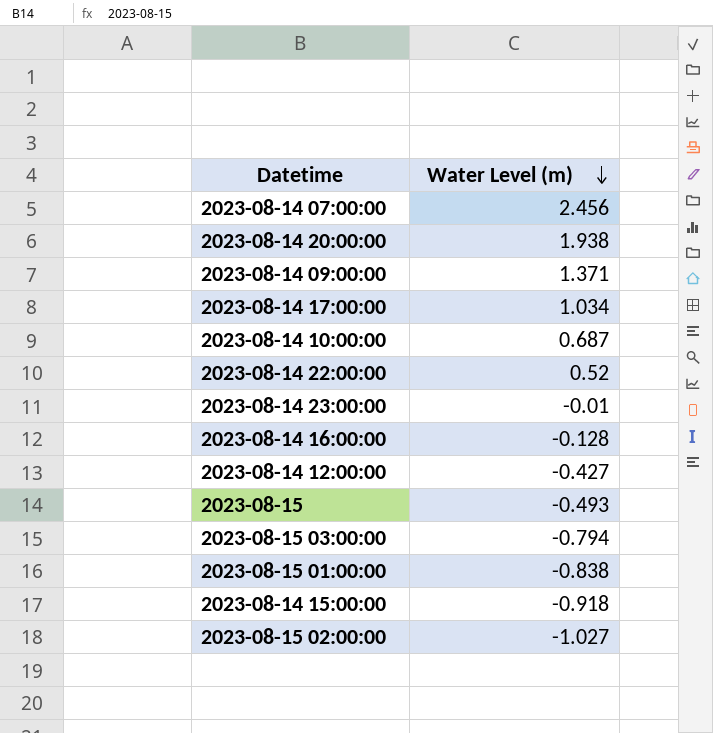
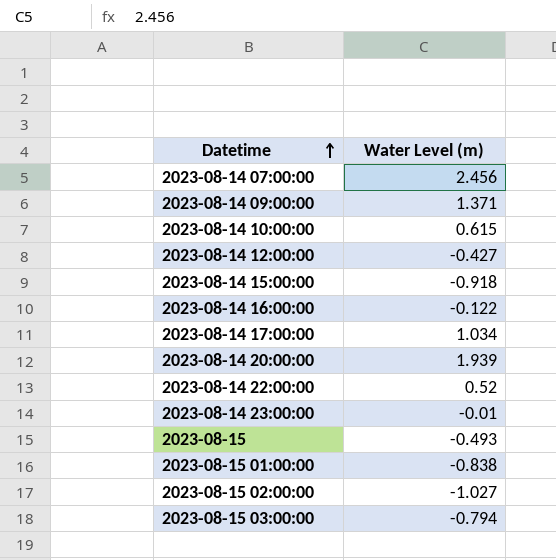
row order: Water Level (m) descending -> Datetime ascending
2023-08-14 10:00:00 | Water Level (m): 0.687 -> 0.615
2023-08-14 16:00:00 | Water Level (m): -0.128 -> -0.122
2023-08-14 20:00:00 | Water Level (m): 1.938 -> 1.939

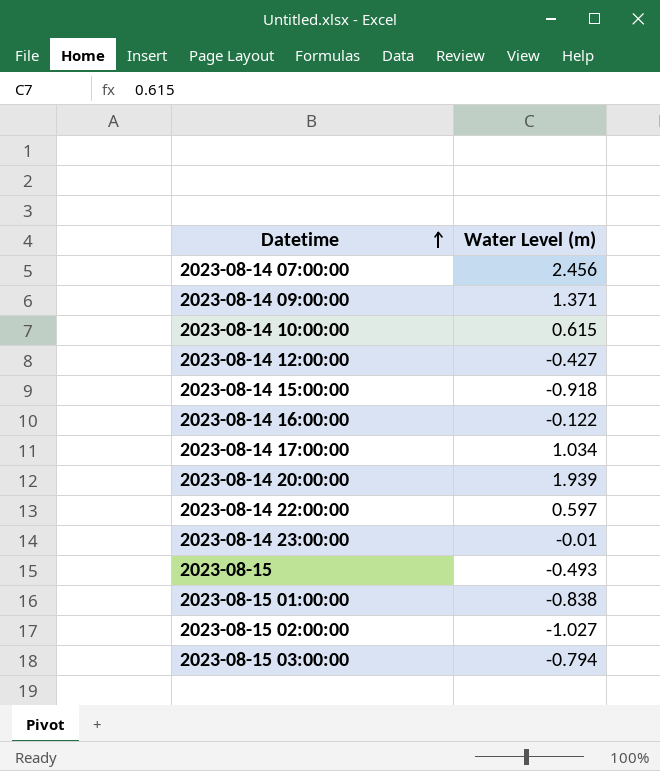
2023-08-14 22:00:00 | Water Level (m): 0.52 -> 0.597

